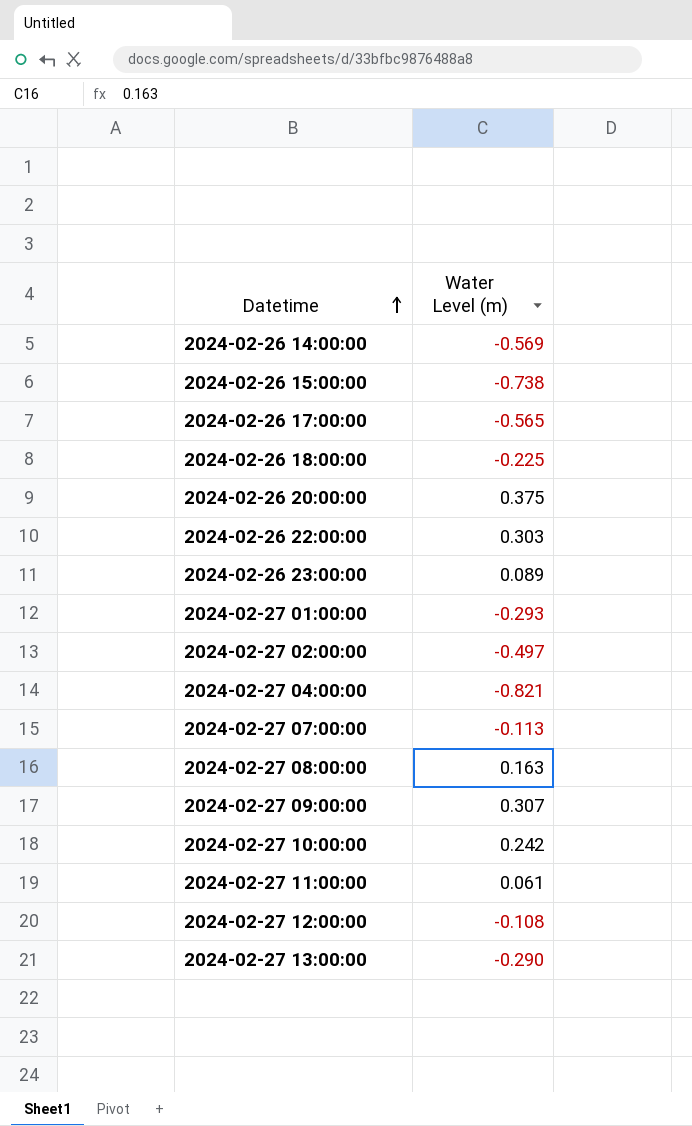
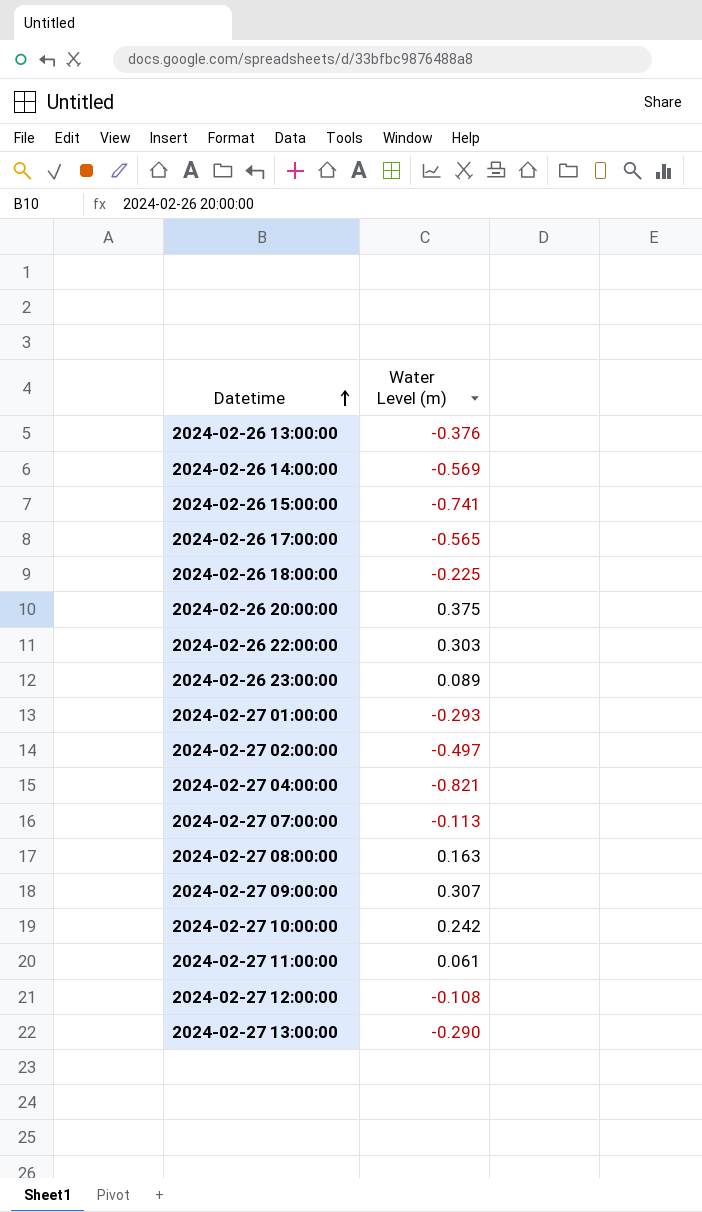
row 2024-02-26 13:00:00: none -> -0.376
2024-02-26 15:00:00 | Water Level (m): -0.738 -> -0.741

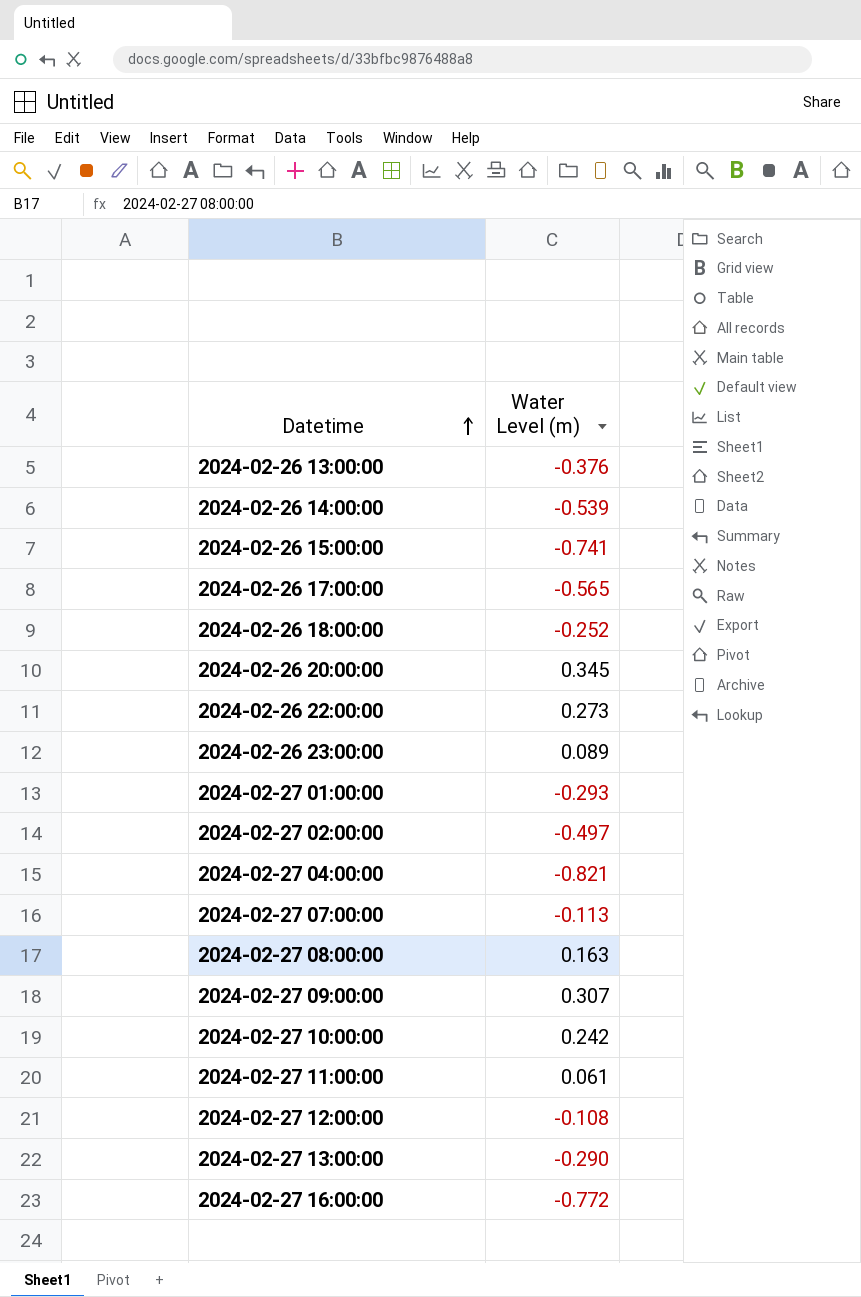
2024-02-26 14:00:00 | Water Level (m): -0.569 -> -0.539
2024-02-26 18:00:00 | Water Level (m): -0.225 -> -0.252
2024-02-26 20:00:00 | Water Level (m): 0.375 -> 0.345
2024-02-26 22:00:00 | Water Level (m): 0.303 -> 0.273
row 2024-02-27 16:00:00: none -> -0.772

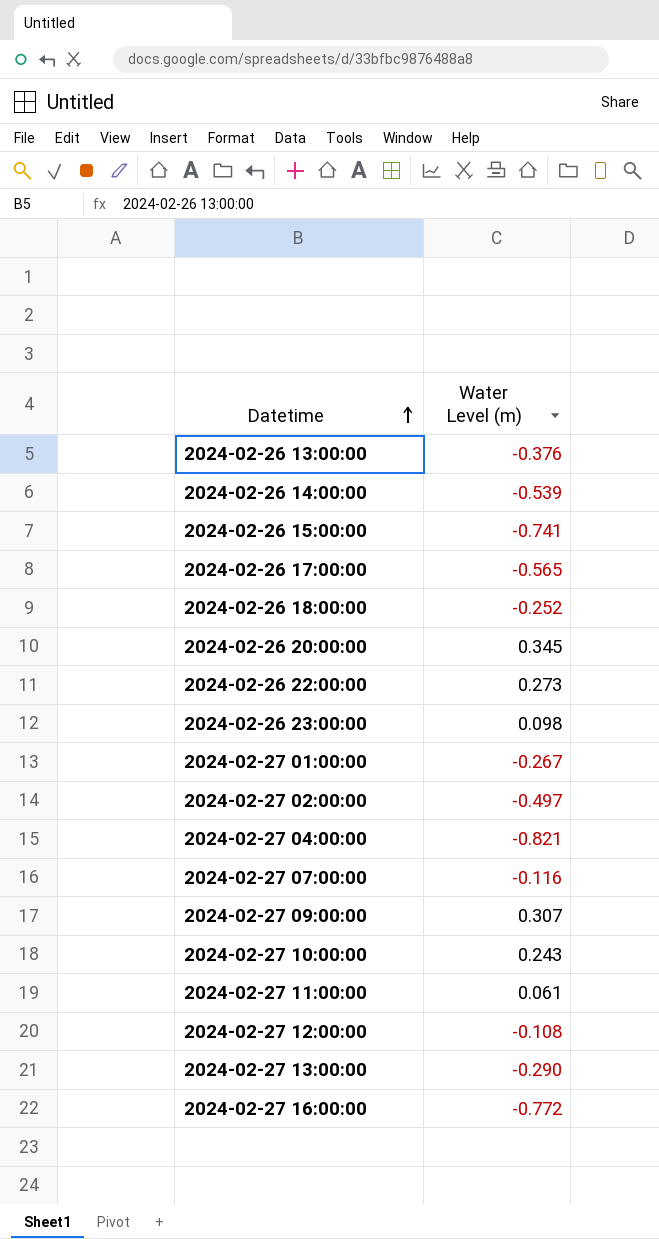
row 2024-02-27 08:00:00: 0.163 -> none
2024-02-26 23:00:00 | Water Level (m): 0.089 -> 0.098
2024-02-27 01:00:00 | Water Level (m): -0.293 -> -0.267
2024-02-27 07:00:00 | Water Level (m): -0.113 -> -0.116
2024-02-27 10:00:00 | Water Level (m): 0.242 -> 0.243

